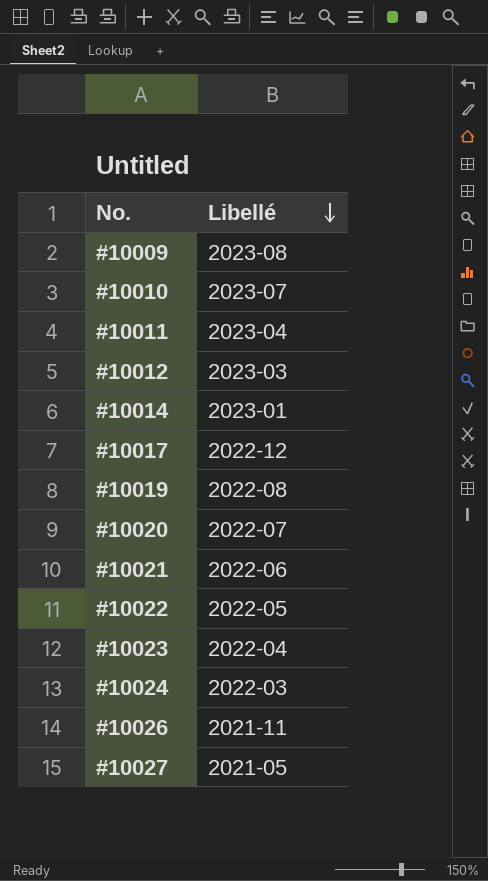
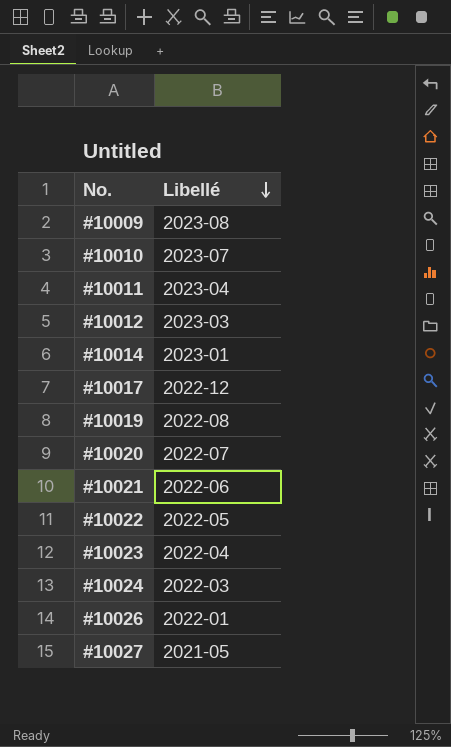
#10026 | Libellé: 2021-11 -> 2022-01

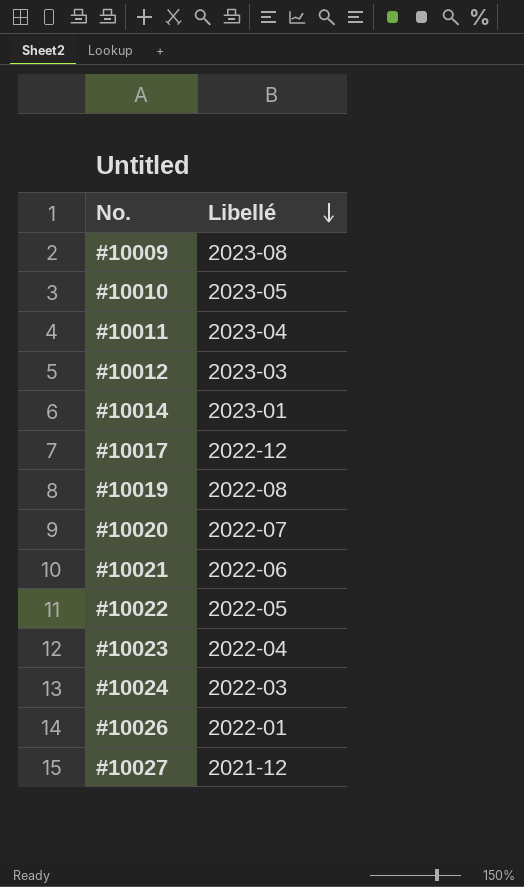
#10010 | Libellé: 2023-07 -> 2023-05
#10027 | Libellé: 2021-05 -> 2021-12

